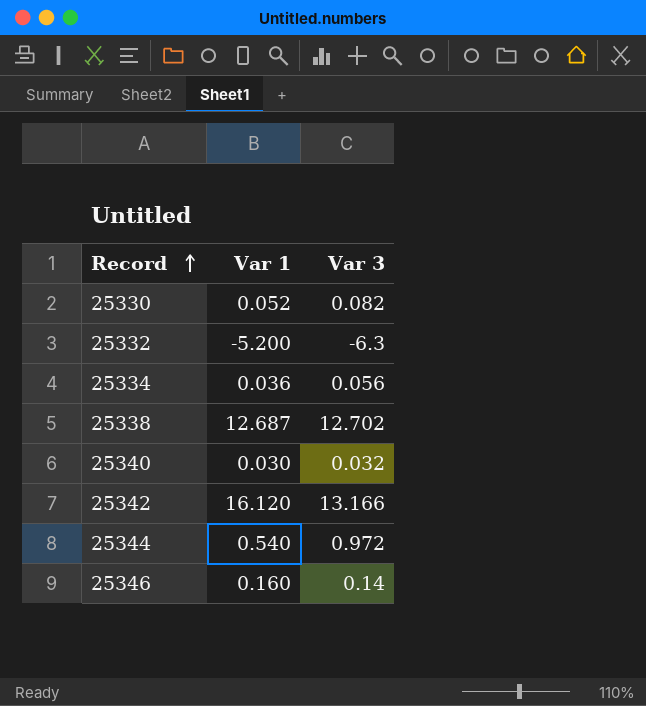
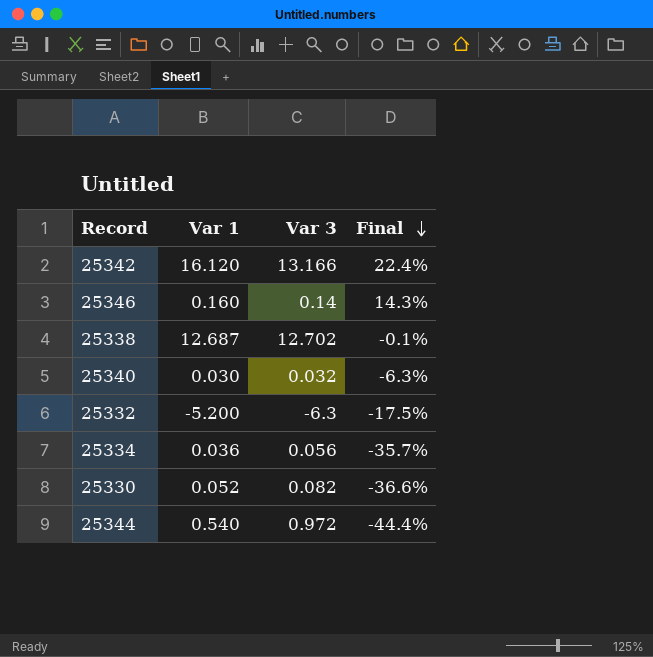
row order: Record ascending -> Final descending
column Final | formula: none -> ([Var 1] - [Var 3]) / [Var 3]

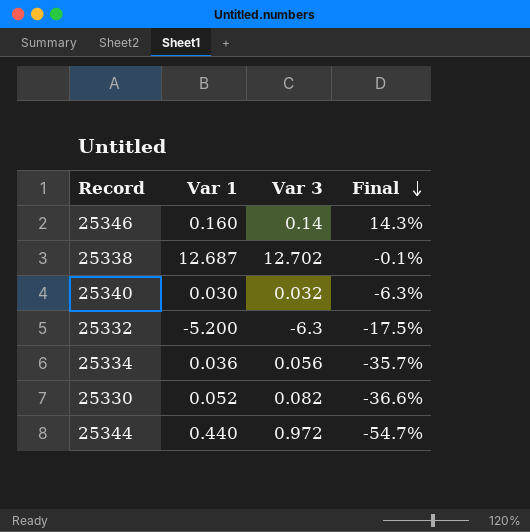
row 25342: 16.120 | 13.166 | 22.4% -> none
25344 | Var 1: 0.540 -> 0.440
25344 | Final: -44.4% -> -54.7%

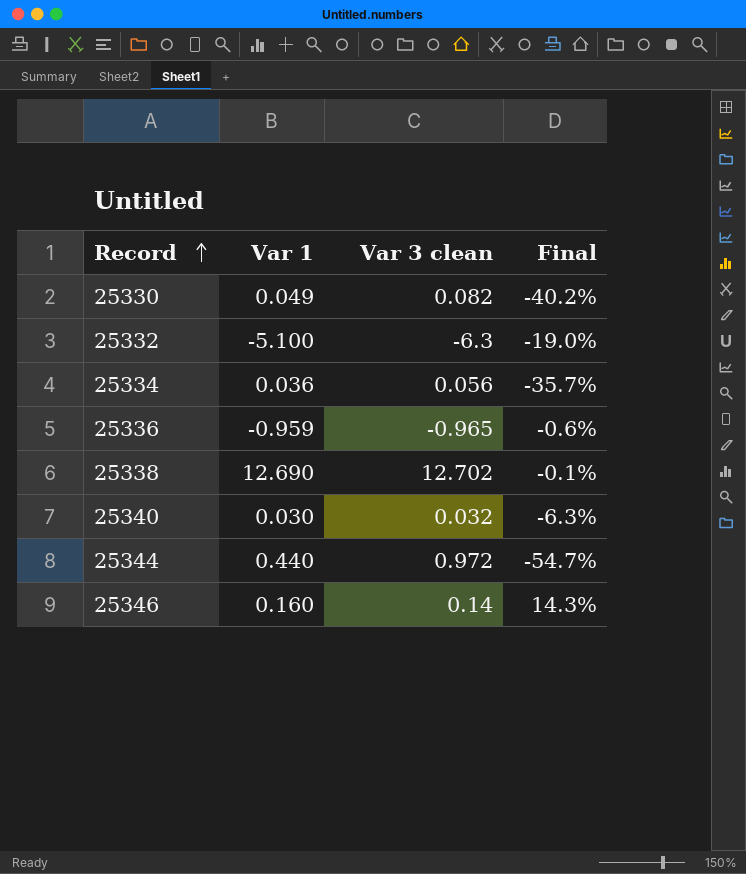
row order: Final descending -> Record ascending
column name: Var 3 -> Var 3 clean
25330 | Var 1: 0.052 -> 0.049
25330 | Final: -36.6% -> -40.2%
25332 | Var 1: -5.200 -> -5.100
25332 | Final: -17.5% -> -19.0%
row 25336: none -> -0.959 | -0.965 | -0.6%
25338 | Var 1: 12.687 -> 12.690

